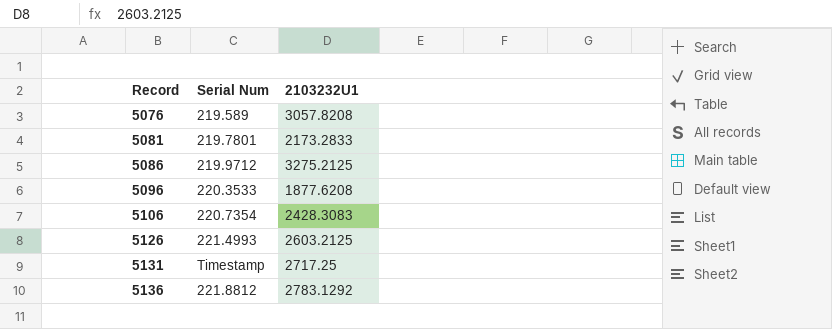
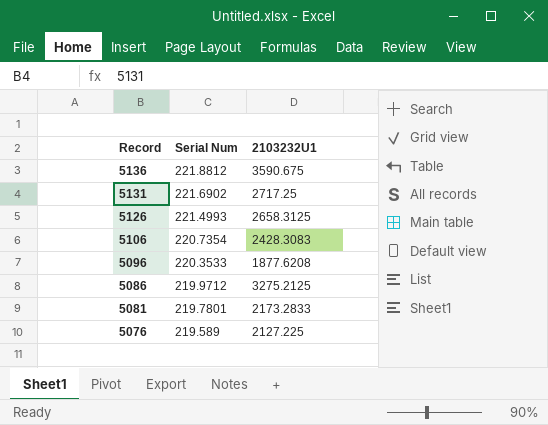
row order: Record ascending -> Record descending
5136 | 2103232U1: 2783.1292 -> 3590.675
5131 | Serial Num: Timestamp -> 221.6902
5126 | 2103232U1: 2603.2125 -> 2658.3125
5076 | 2103232U1: 3057.8208 -> 2127.225

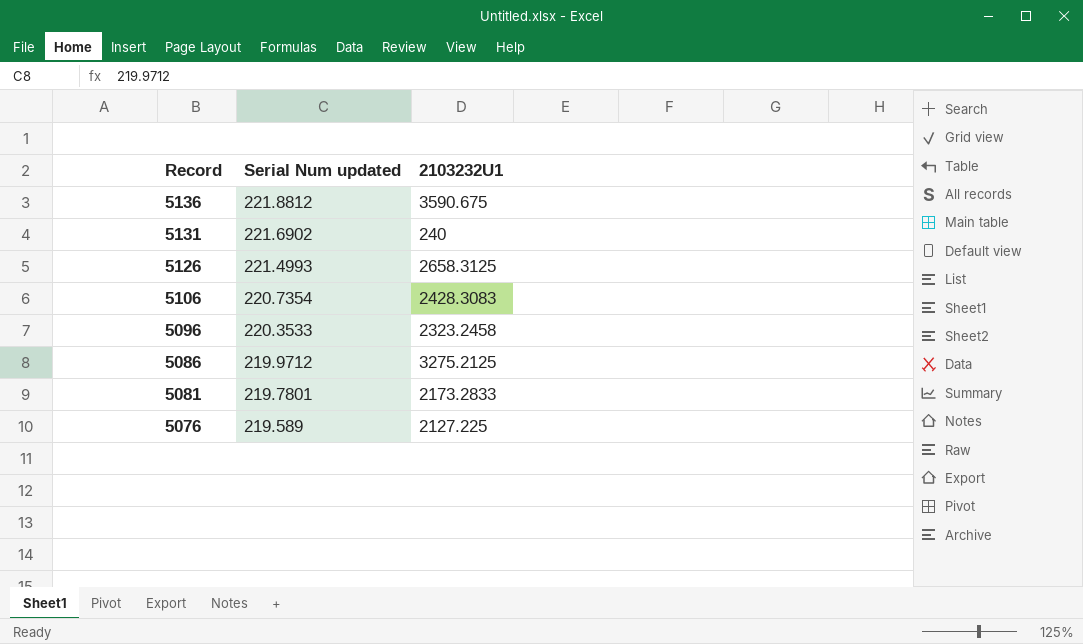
column name: Serial Num -> Serial Num updated
5131 | 2103232U1: 2717.25 -> 240
5096 | 2103232U1: 1877.6208 -> 2323.2458

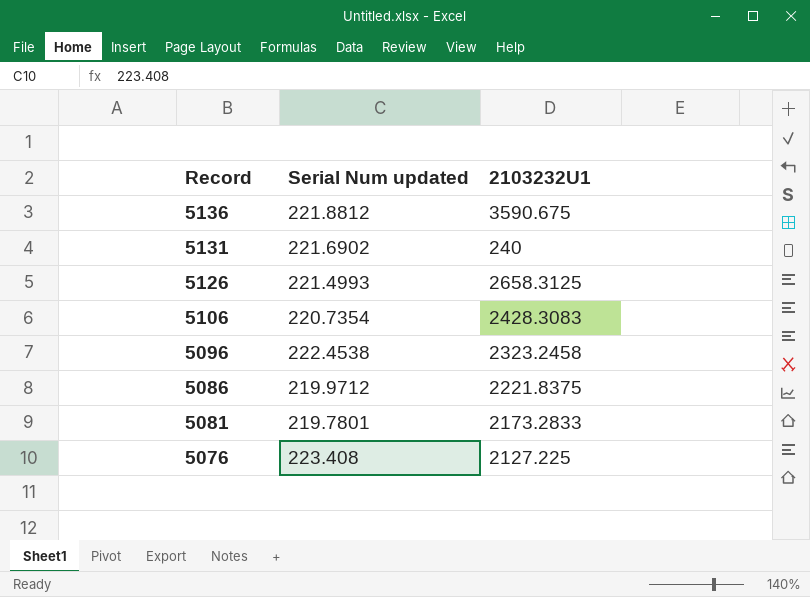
5096 | Serial Num updated: 220.3533 -> 222.4538
5086 | 2103232U1: 3275.2125 -> 2221.8375
5076 | Serial Num updated: 219.589 -> 223.408

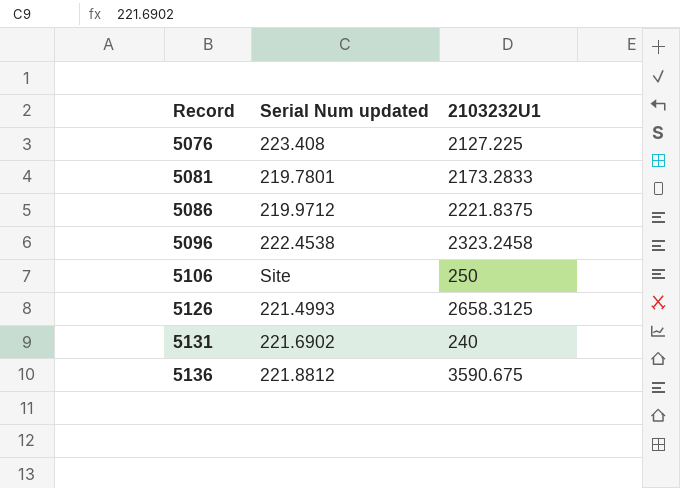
row order: Record descending -> Record ascending
5106 | Serial Num updated: 220.7354 -> Site
5106 | 2103232U1: 2428.3083 -> 250

